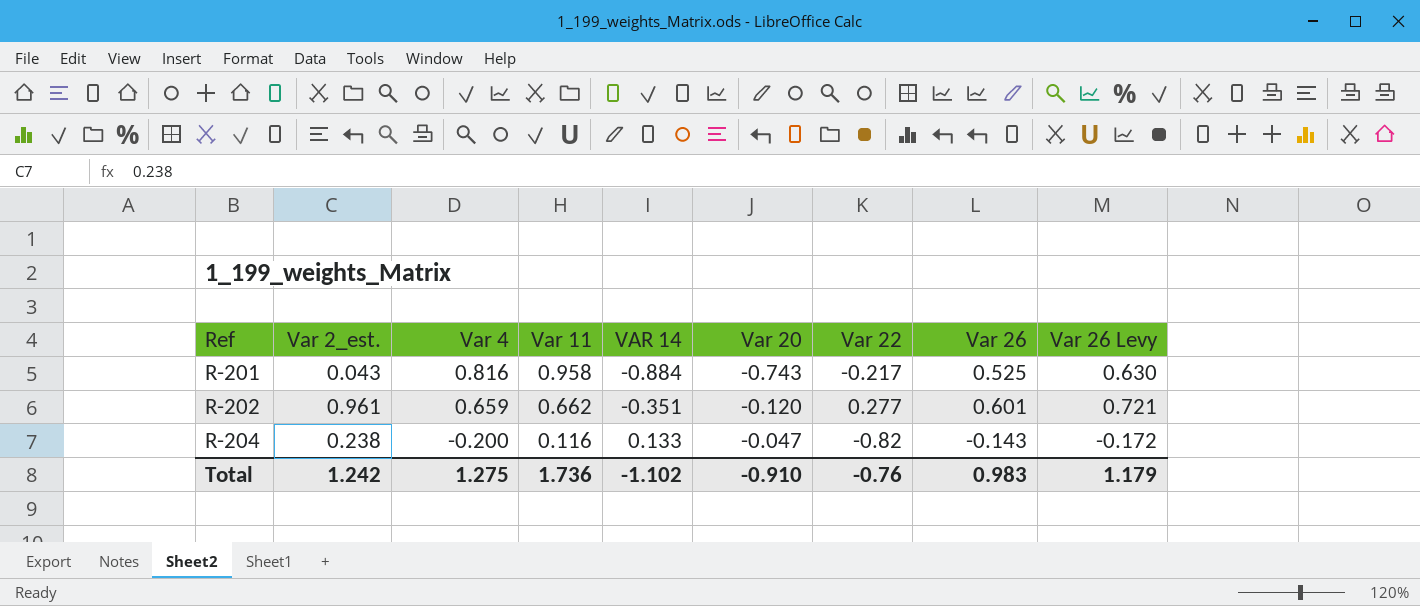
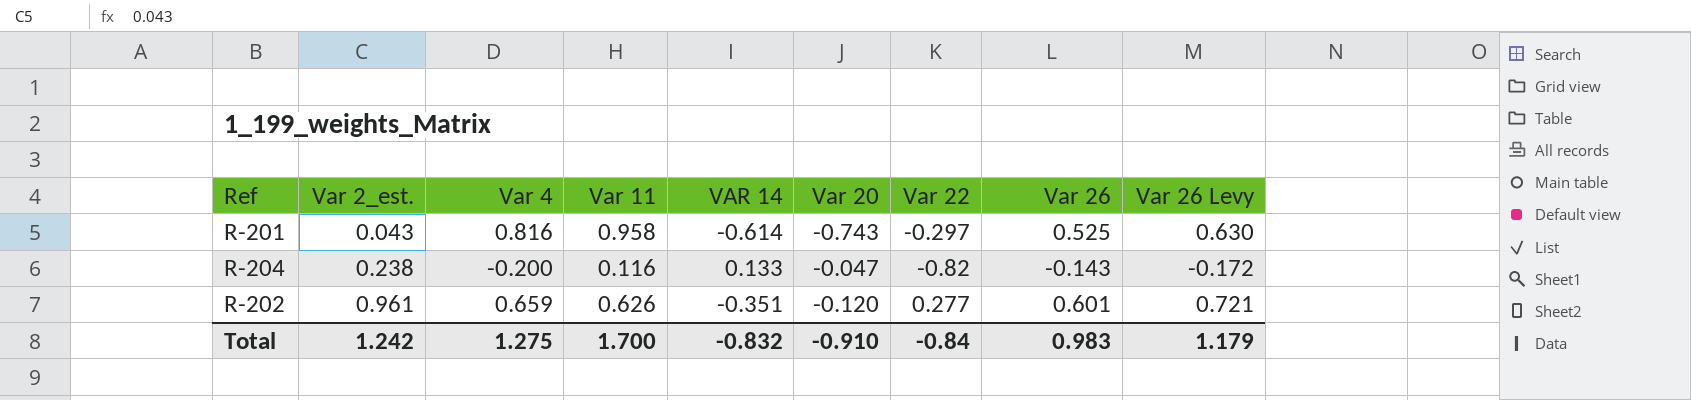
row order: Ref ascending -> Var 2_est. ascending
R-201 | VAR 14: -0.884 -> -0.614
R-201 | Var 22: -0.217 -> -0.297
R-202 | Var 11: 0.662 -> 0.626
Total | Var 11: 1.736 -> 1.700
Total | VAR 14: -1.102 -> -0.832
Total | Var 22: -0.76 -> -0.84

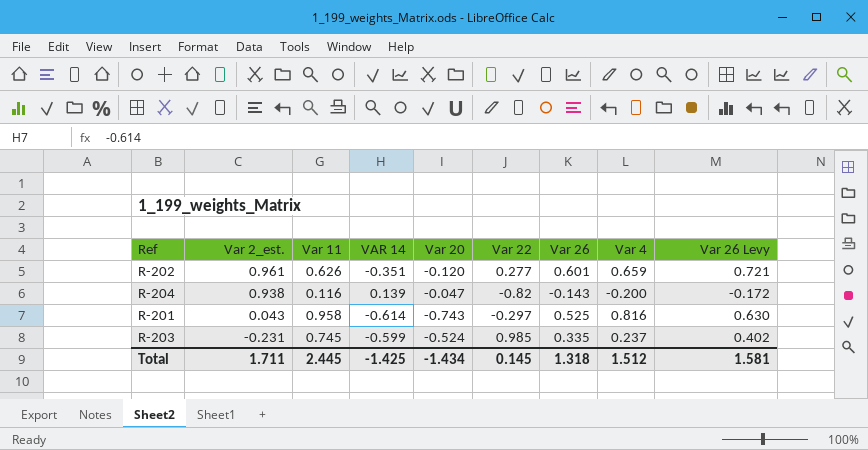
row order: Var 2_est. ascending -> Var 2_est. descending
column Var 4 | position: 3 -> 8
R-204 | Var 2_est.: 0.238 -> 0.938
R-204 | VAR 14: 0.133 -> 0.139
row R-203: none -> -0.231 | 0.745 | -0.599 | -0.524 | 0.985 | 0.335 | 0.237 | 0.402
Total | Var 2_est.: 1.242 -> 1.711
Total | Var 11: 1.700 -> 2.445
Total | VAR 14: -0.832 -> -1.425
Total | Var 20: -0.910 -> -1.434
Total | Var 22: -0.84 -> 0.145
Total | Var 26: 0.983 -> 1.318
Total | Var 4: 1.275 -> 1.512
Total | Var 26 Levy: 1.179 -> 1.581

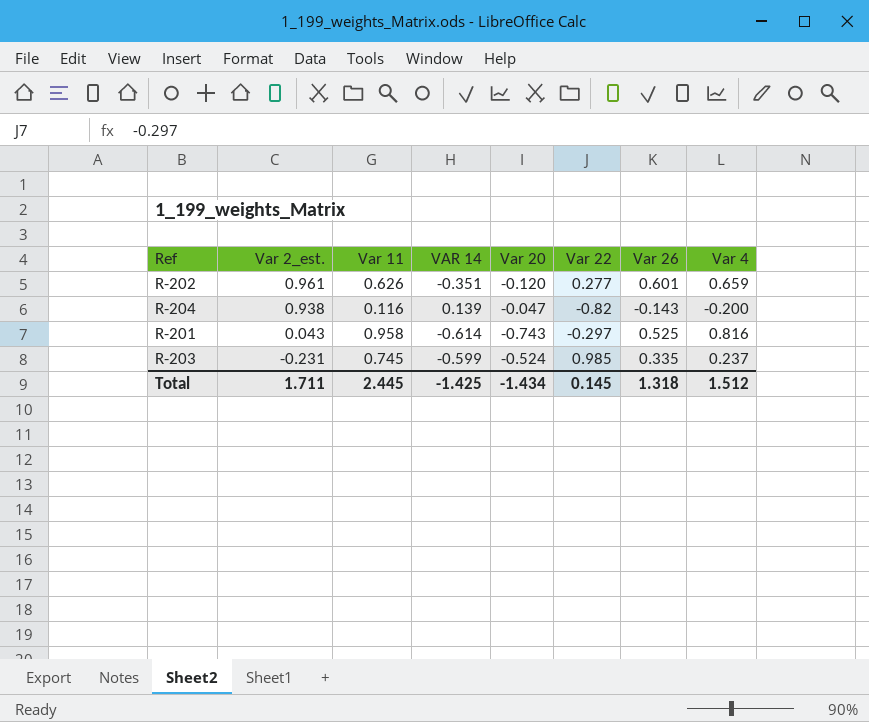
column Var 26 Levy | formula: [Var 26] * 1.2 -> none

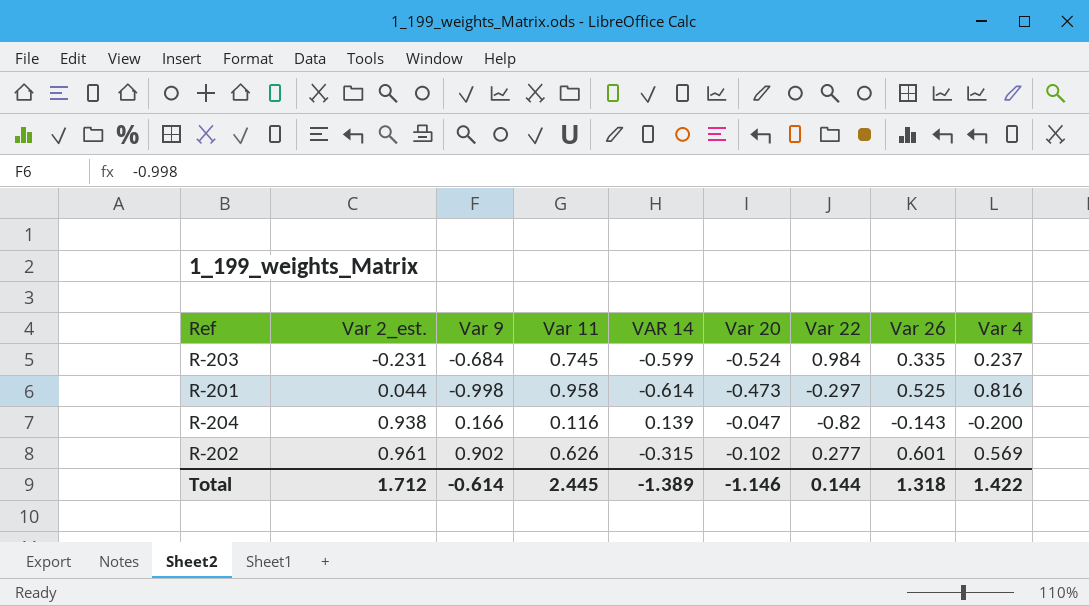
row order: Var 2_est. descending -> Var 2_est. ascending
column Var 9 | position: none -> 3
R-203 | Var 22: 0.985 -> 0.984
R-201 | Var 2_est.: 0.043 -> 0.044
R-201 | Var 20: -0.743 -> -0.473
R-202 | VAR 14: -0.351 -> -0.315
R-202 | Var 20: -0.120 -> -0.102
R-202 | Var 4: 0.659 -> 0.569
Total | Var 2_est.: 1.711 -> 1.712
Total | VAR 14: -1.425 -> -1.389
Total | Var 20: -1.434 -> -1.146
Total | Var 22: 0.145 -> 0.144
Total | Var 4: 1.512 -> 1.422

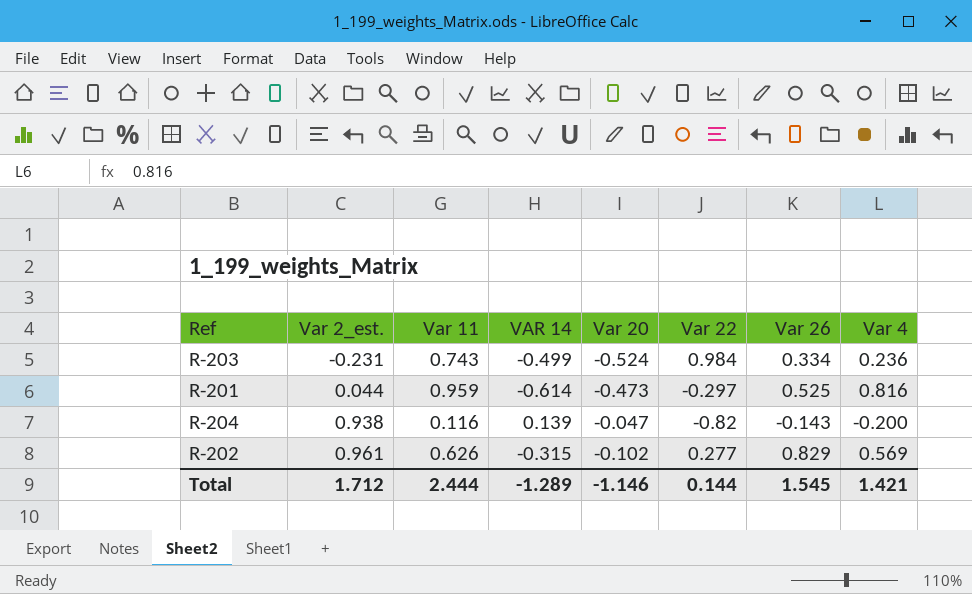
column Var 9 | position: 3 -> none
R-203 | Var 11: 0.745 -> 0.743
R-203 | VAR 14: -0.599 -> -0.499
R-203 | Var 26: 0.335 -> 0.334
R-203 | Var 4: 0.237 -> 0.236
R-201 | Var 11: 0.958 -> 0.959
R-202 | Var 26: 0.601 -> 0.829
Total | Var 11: 2.445 -> 2.444
Total | VAR 14: -1.389 -> -1.289
Total | Var 26: 1.318 -> 1.545
Total | Var 4: 1.422 -> 1.421

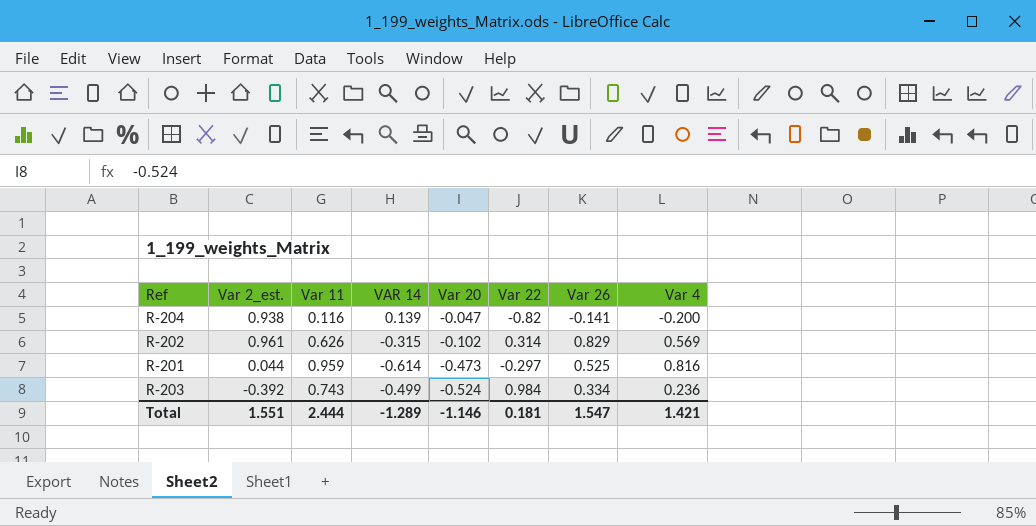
row order: Var 2_est. ascending -> Var 20 descending
R-204 | Var 26: -0.143 -> -0.141
R-202 | Var 22: 0.277 -> 0.314
R-203 | Var 2_est.: -0.231 -> -0.392
Total | Var 2_est.: 1.712 -> 1.551
Total | Var 22: 0.144 -> 0.181
Total | Var 26: 1.545 -> 1.547

